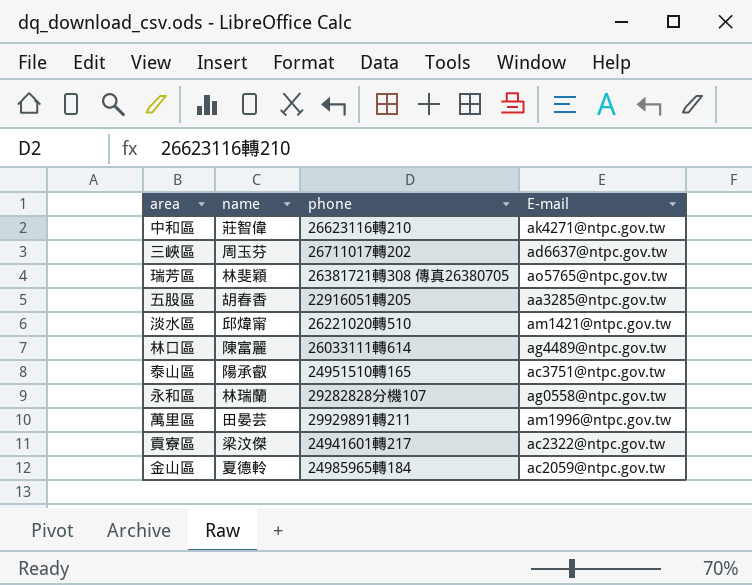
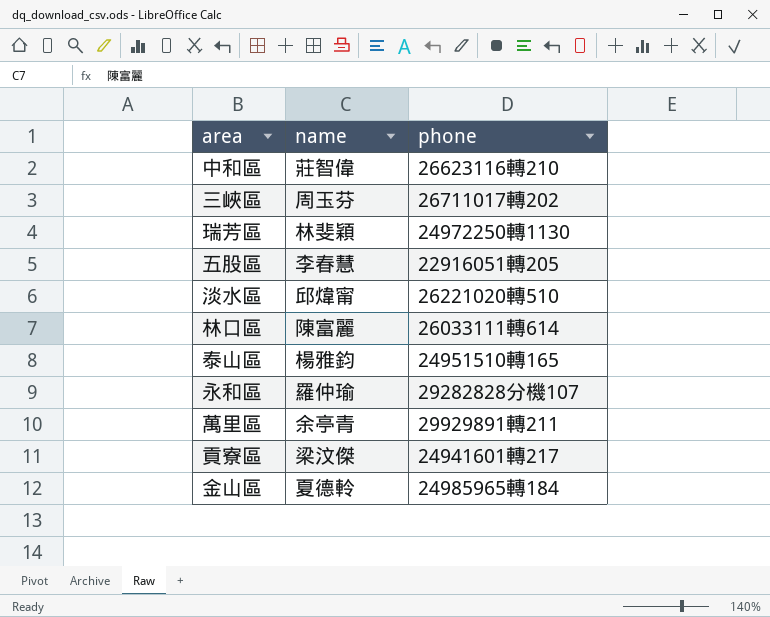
column E-mail | position: 4 -> none
瑞芳區 | phone: 26381721轉308 傳真26380705 -> 24972250轉1130
五股區 | name: 胡春香 -> 李春慧
泰山區 | name: 陽承叡 -> 楊雅鈞
永和區 | name: 林瑞蘭 -> 羅仲瑜
萬里區 | name: 田晏芸 -> 余亭青

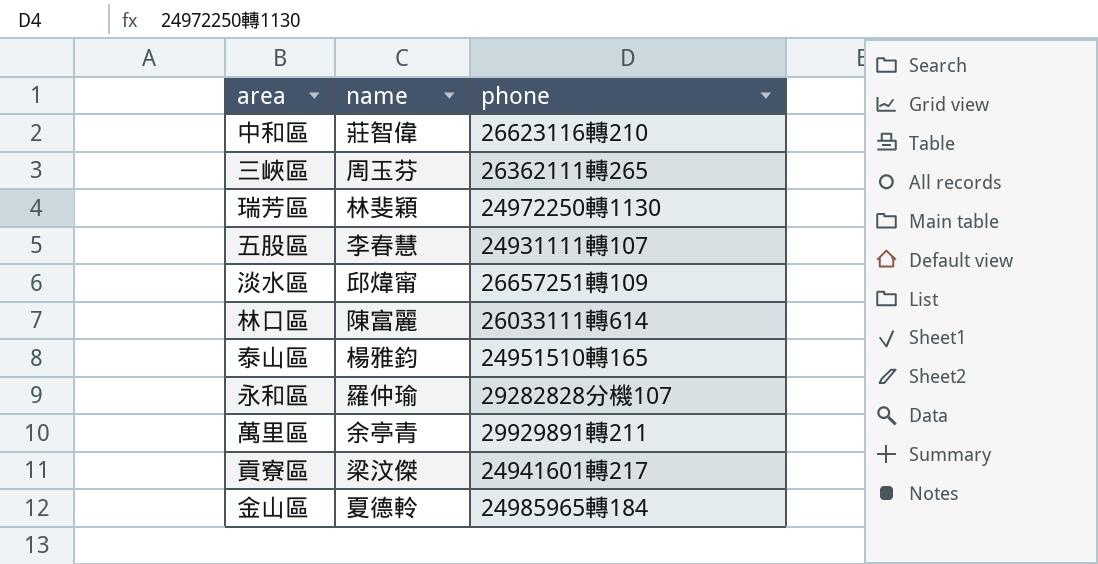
三峽區 | phone: 26711017轉202 -> 26362111轉265
五股區 | phone: 22916051轉205 -> 24931111轉107
淡水區 | phone: 26221020轉510 -> 26657251轉109

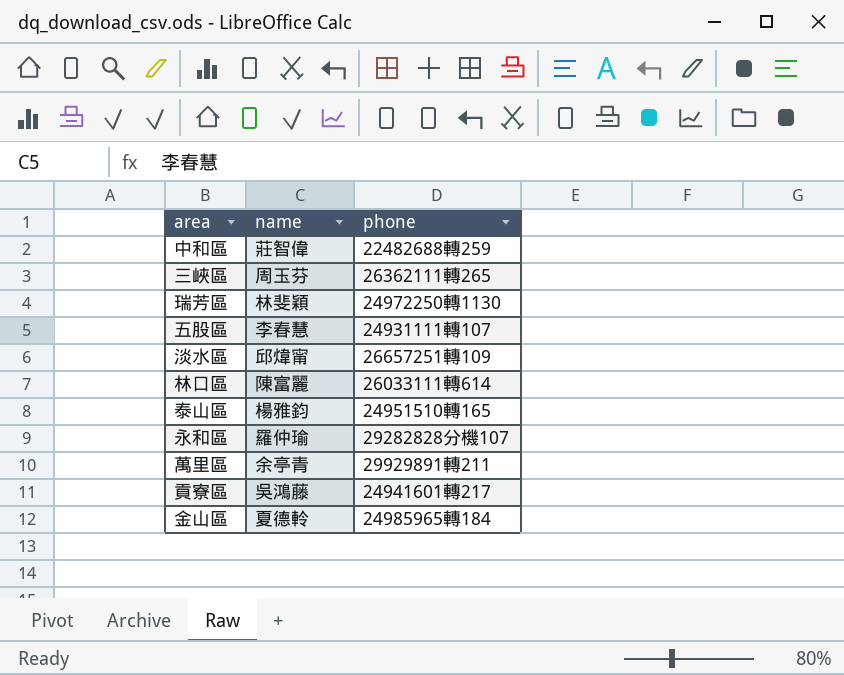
中和區 | phone: 26623116轉210 -> 22482688轉259
貢寮區 | name: 梁汶傑 -> 吳鴻藤

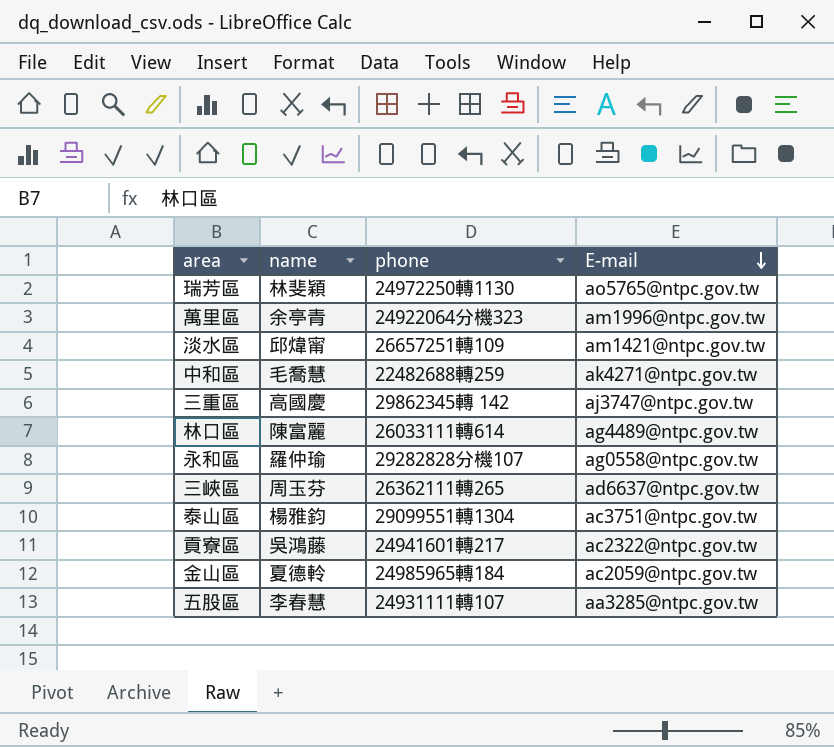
row order: none -> E-mail descending
column E-mail | position: none -> 4
萬里區 | phone: 29929891轉211 -> 24922064分機323
中和區 | name: 莊智偉 -> 毛喬慧
row 三重區: none -> 高國慶 | 29862345轉 142 | aj3747@ntpc.gov.tw
泰山區 | phone: 24951510轉165 -> 29099551轉1304

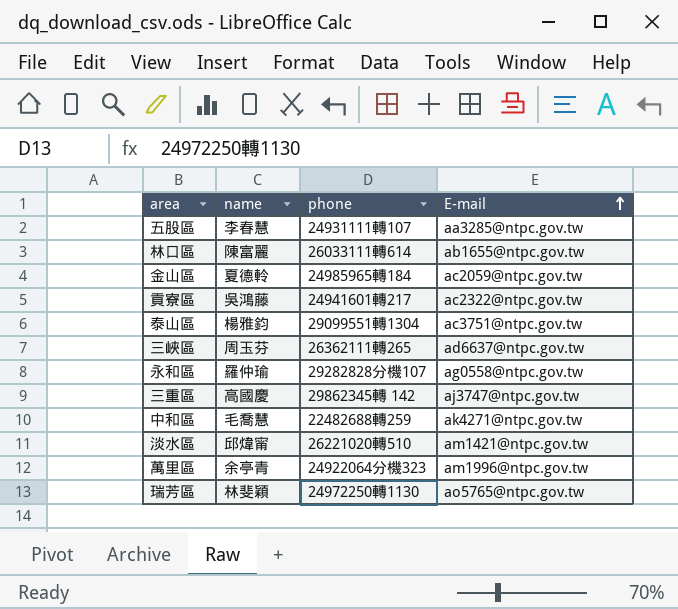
row order: E-mail descending -> E-mail ascending
林口區 | E-mail: ag4489@ntpc.gov.tw -> ab1655@ntpc.gov.tw
淡水區 | phone: 26657251轉109 -> 26221020轉510

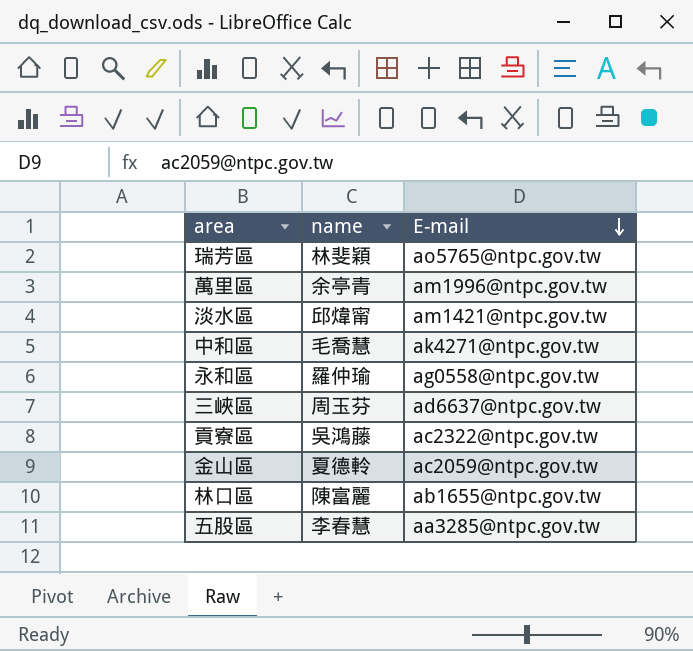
row order: E-mail ascending -> E-mail descending
column phone | position: 3 -> none
row 泰山區: 楊雅鈞 | 29099551轉1304 | ac3751@ntpc.gov.tw -> none
row 三重區: 高國慶 | 29862345轉 142 | aj3747@ntpc.gov.tw -> none

